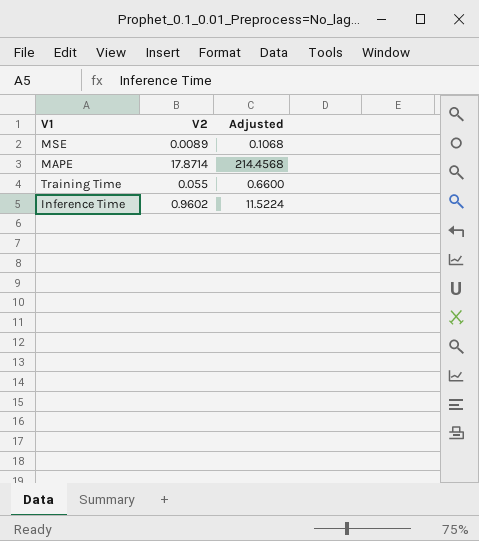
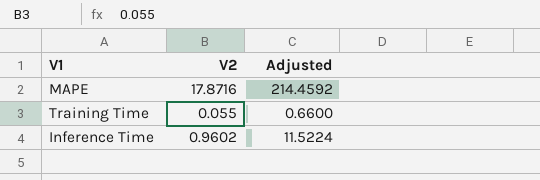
row MSE: 0.0089 | 0.1068 -> none
MAPE | V2: 17.8714 -> 17.8716
MAPE | Adjusted: 214.4568 -> 214.4592

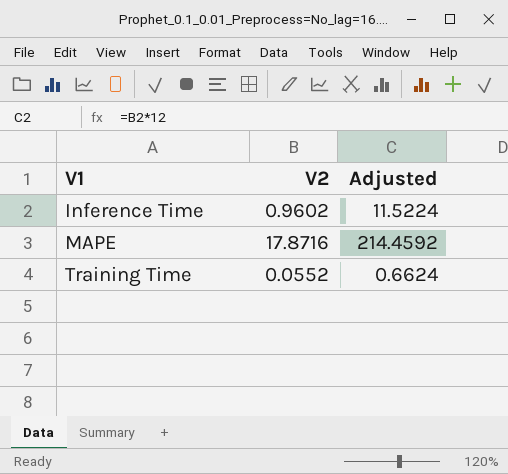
row order: none -> V1 ascending
Training Time | V2: 0.055 -> 0.0552
Training Time | Adjusted: 0.6600 -> 0.6624

